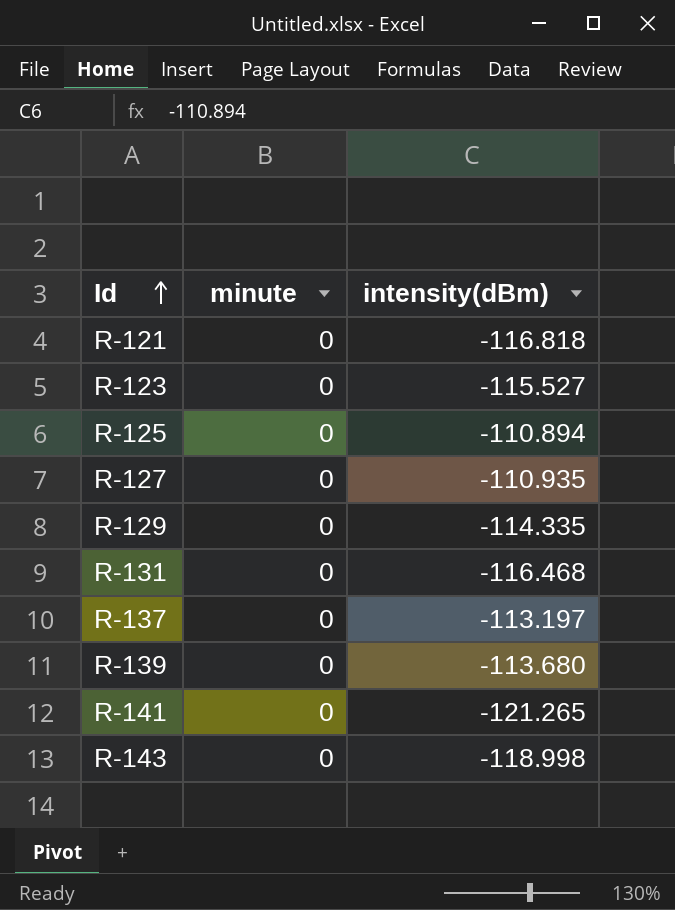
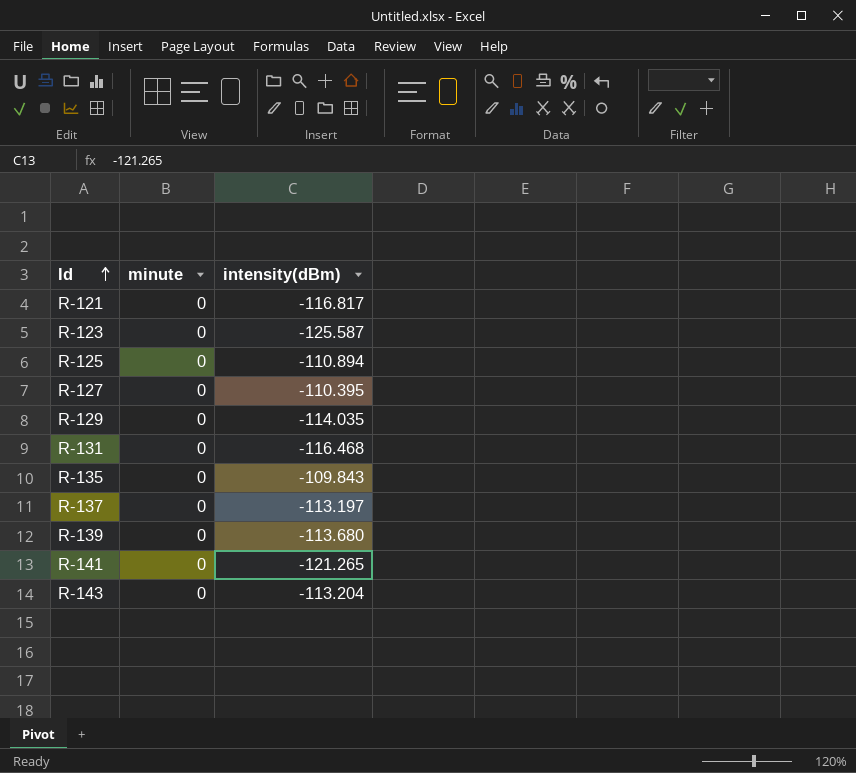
R-121 | intensity(dBm): -116.818 -> -116.817
R-123 | intensity(dBm): -115.527 -> -125.587
R-127 | intensity(dBm): -110.935 -> -110.395
R-129 | intensity(dBm): -114.335 -> -114.035
row R-135: none -> 0 | -109.843
R-143 | intensity(dBm): -118.998 -> -113.204

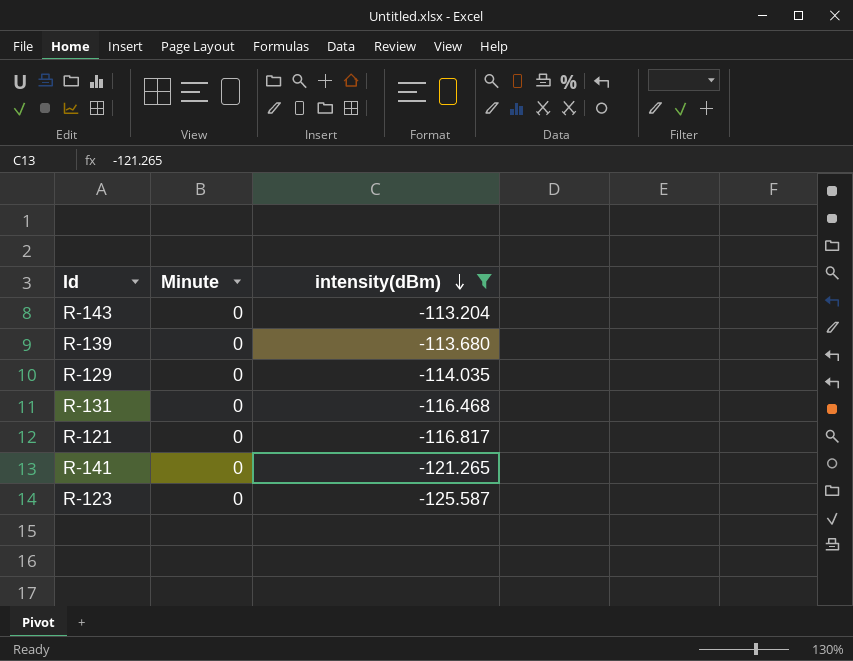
filter: none -> intensity(dBm) <= -113.204
row order: Id ascending -> intensity(dBm) descending
column name: minute -> Minute

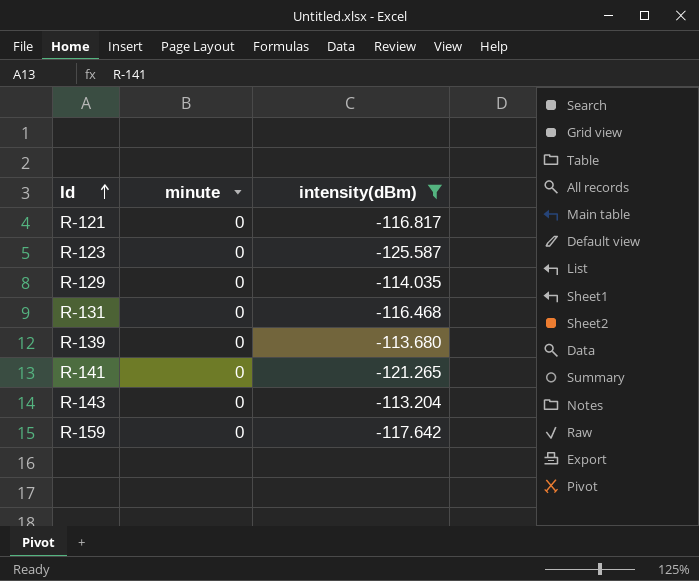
row order: intensity(dBm) descending -> Id ascending
column name: Minute -> minute
row R-159: none -> 0 | -117.642

